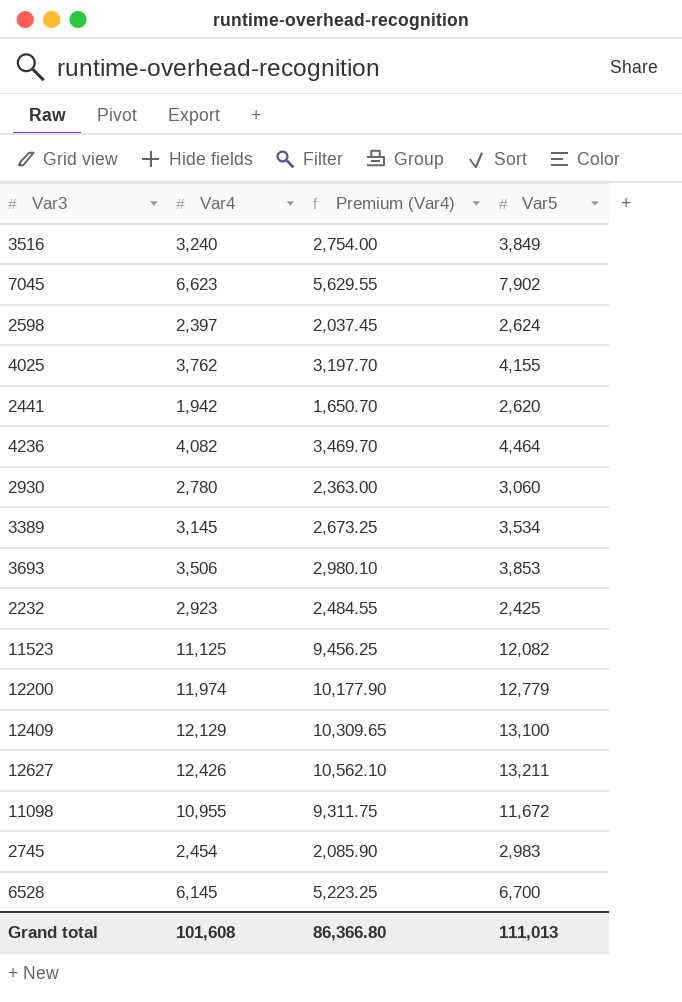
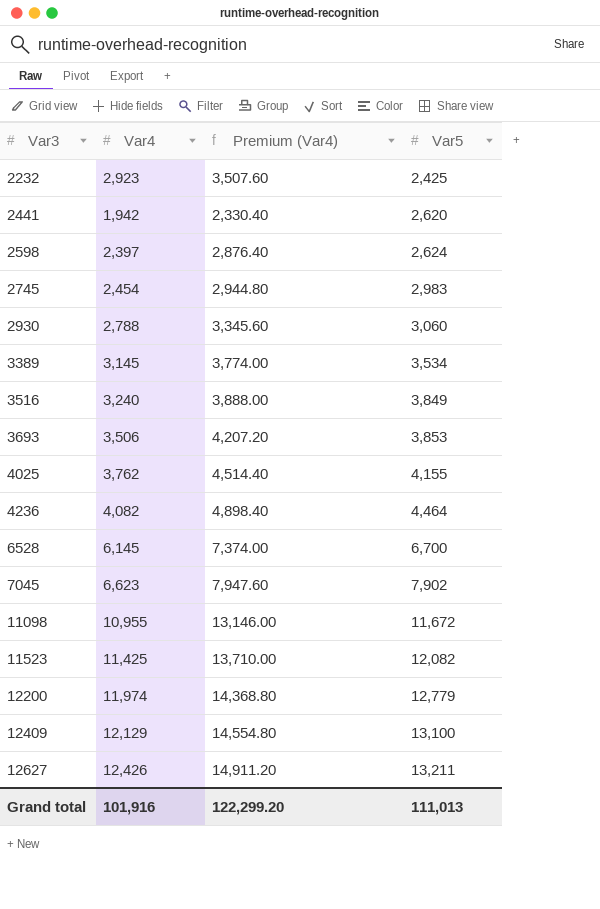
row order: none -> Var3 ascending
column Premium (Var4) | formula: [Var4] * 0.85 -> [Var4] * 1.2
2930 | Var4: 2,780 -> 2,788
11523 | Var4: 11,125 -> 11,425
Grand total | Var4: 101,608 -> 101,916
Grand total | Premium (Var4): 86,366.80 -> 122,299.20

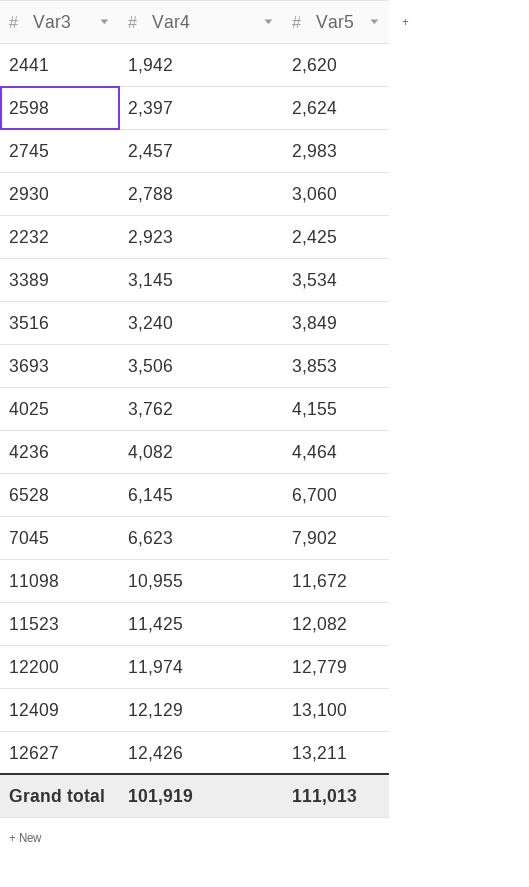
row order: Var3 ascending -> Var4 ascending
column Premium (Var4) | formula: [Var4] * 1.2 -> none
2745 | Var4: 2,454 -> 2,457
Grand total | Var4: 101,916 -> 101,919

